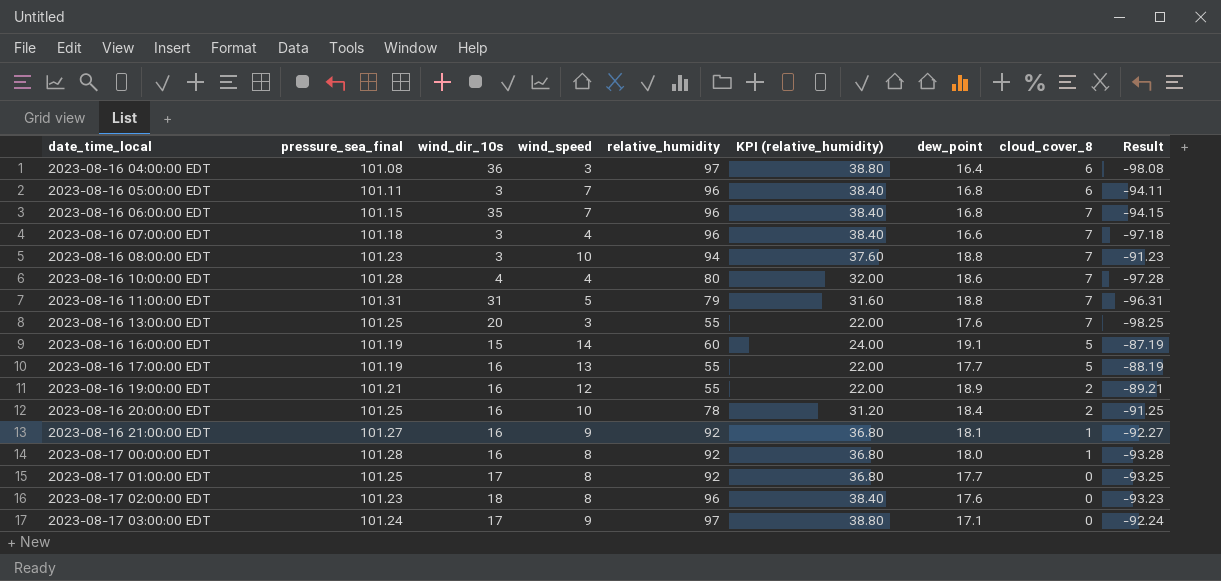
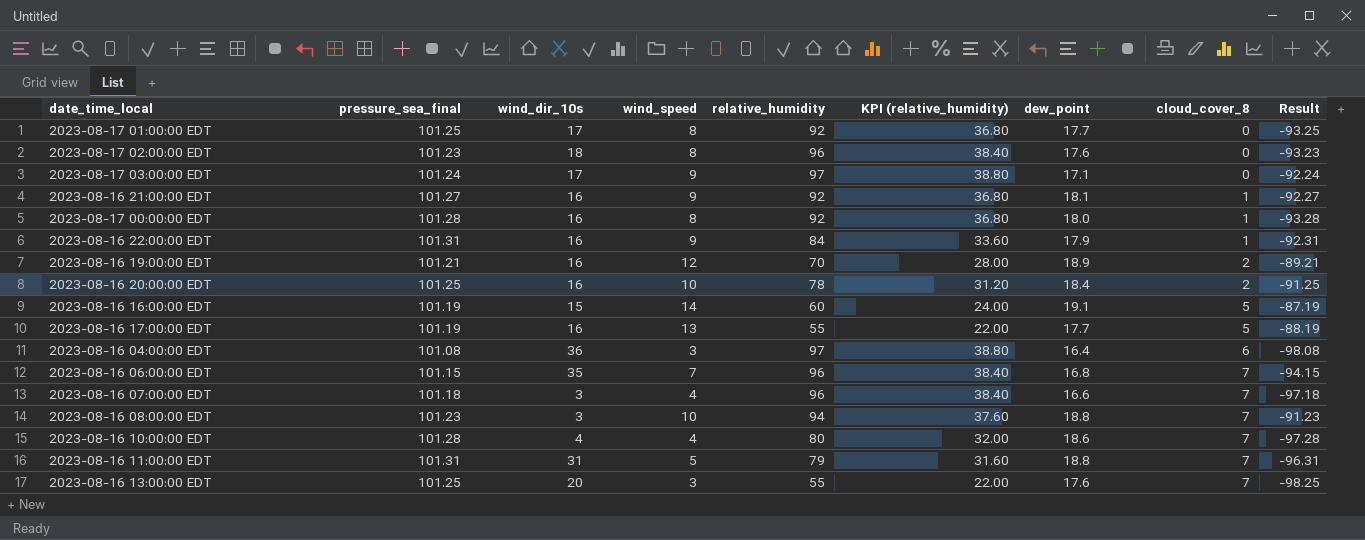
row order: date_time_local ascending -> cloud_cover_8 ascending
row 2023-08-16 05:00:00 EDT: 101.11 | 3 | 7 | 96 | 38.40 | 16.8 | 6 | -94.11 -> none
row 2023-08-16 22:00:00 EDT: none -> 101.31 | 16 | 9 | 84 | 33.60 | 17.9 | 1 | -92.31
2023-08-16 19:00:00 EDT | relative_humidity: 55 -> 70
2023-08-16 19:00:00 EDT | KPI (relative_humidity): 22.00 -> 28.00

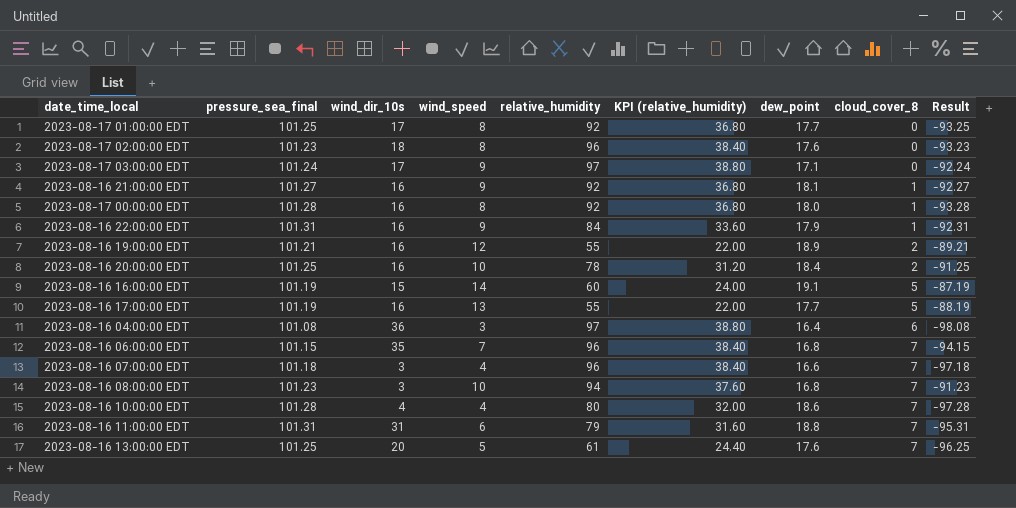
2023-08-16 19:00:00 EDT | relative_humidity: 70 -> 55
2023-08-16 19:00:00 EDT | KPI (relative_humidity): 28.00 -> 22.00
2023-08-16 08:00:00 EDT | dew_point: 18.8 -> 16.8
2023-08-16 11:00:00 EDT | wind_speed: 5 -> 6
2023-08-16 11:00:00 EDT | Result: -96.31 -> -95.31
2023-08-16 13:00:00 EDT | wind_speed: 3 -> 5
2023-08-16 13:00:00 EDT | relative_humidity: 55 -> 61
2023-08-16 13:00:00 EDT | KPI (relative_humidity): 22.00 -> 24.40
2023-08-16 13:00:00 EDT | Result: -98.25 -> -96.25

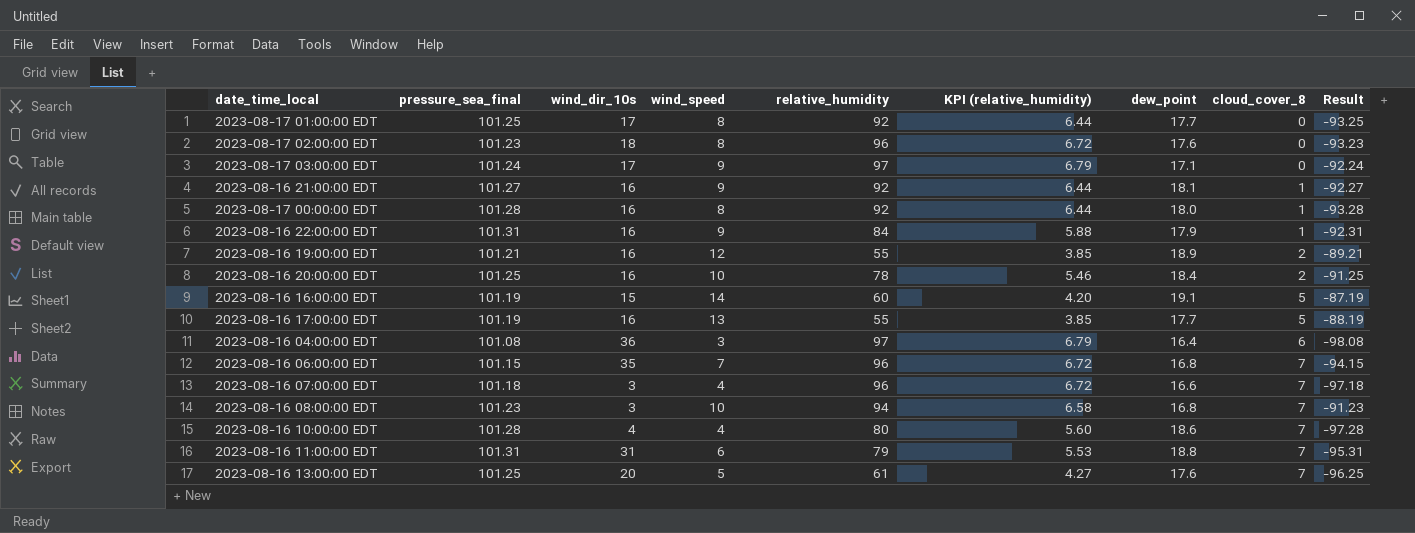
column KPI (relative_humidity) | formula: [relative_humidity] * 0.4 -> [relative_humidity] * 0.07

